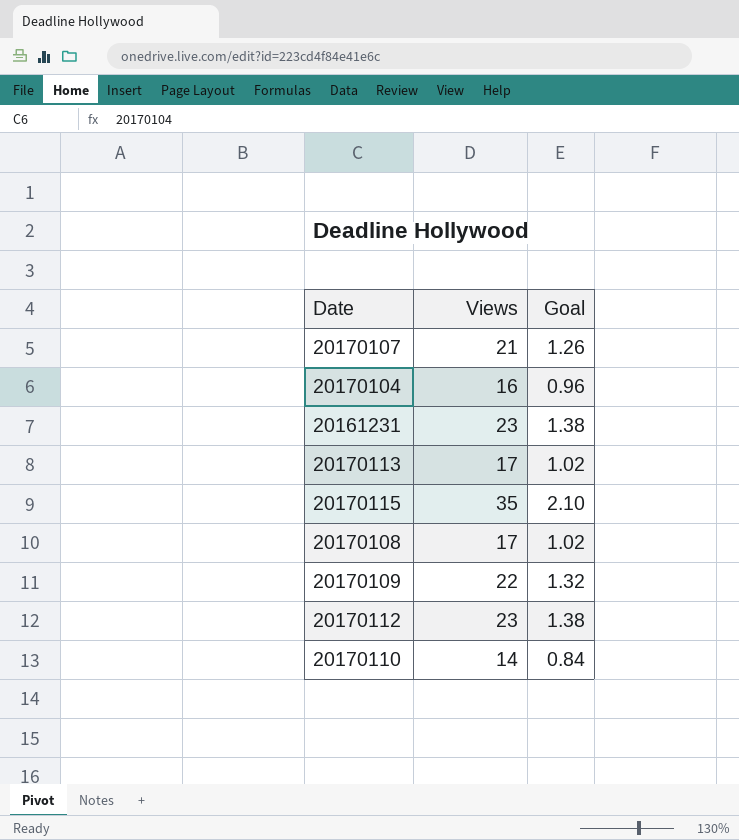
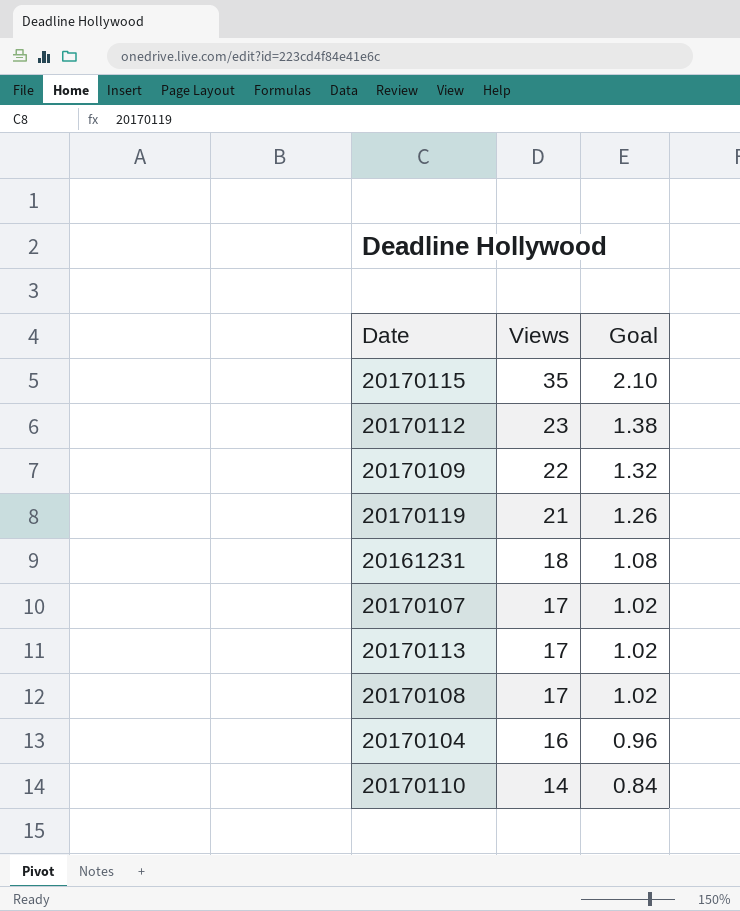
row order: none -> Views descending
row 20170119: none -> 21 | 1.26
20161231 | Views: 23 -> 18
20161231 | Goal: 1.38 -> 1.08
20170107 | Views: 21 -> 17
20170107 | Goal: 1.26 -> 1.02

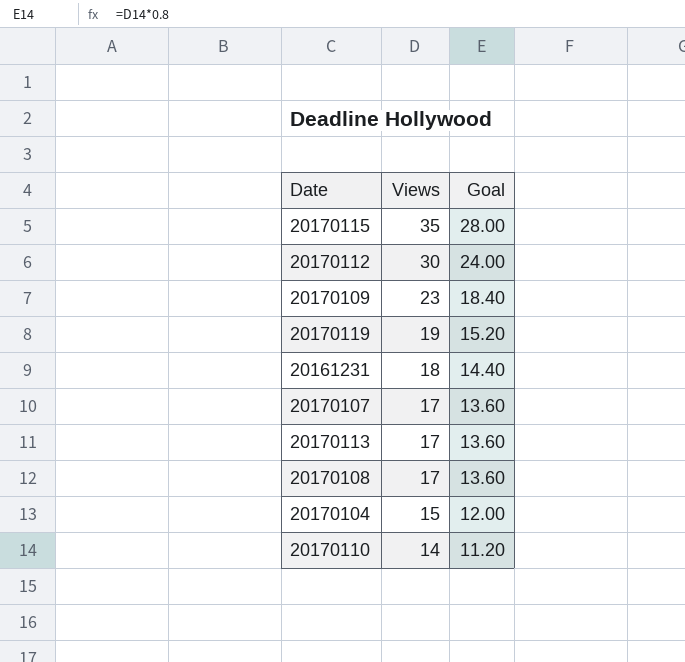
column Goal | formula: [Views] * 0.06 -> [Views] * 0.8
20170112 | Views: 23 -> 30
20170109 | Views: 22 -> 23
20170119 | Views: 21 -> 19
20170104 | Views: 16 -> 15

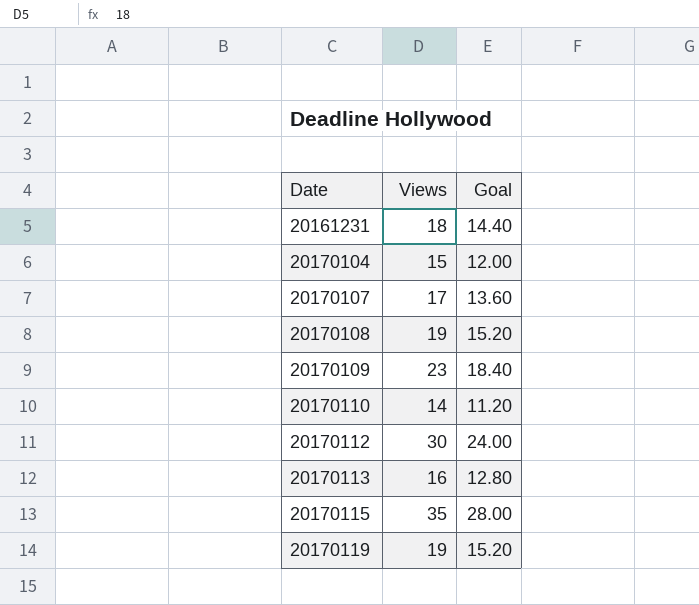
row order: Views descending -> Date ascending
20170108 | Views: 17 -> 19
20170108 | Goal: 13.60 -> 15.20
20170113 | Views: 17 -> 16
20170113 | Goal: 13.60 -> 12.80

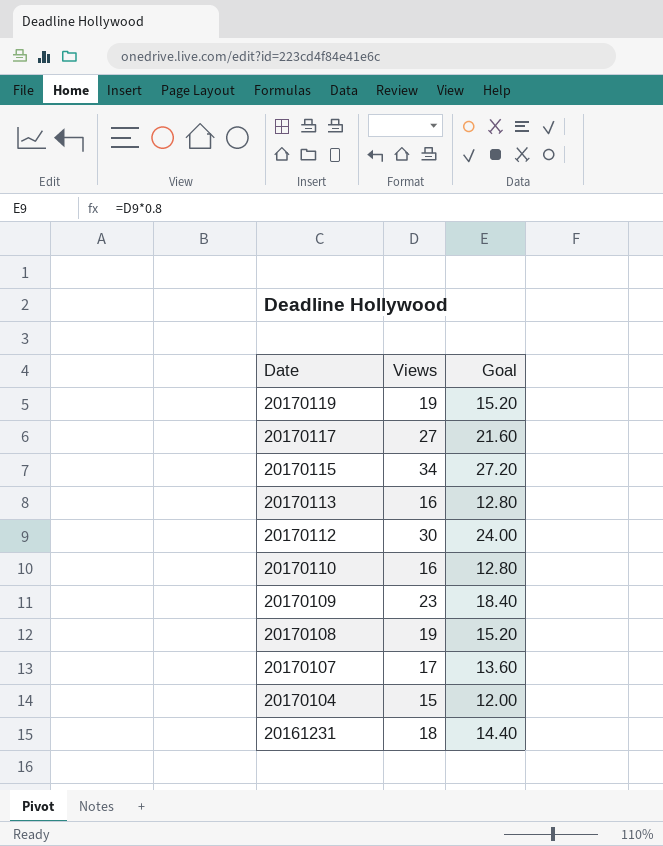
row order: Date ascending -> Date descending
row 20170117: none -> 27 | 21.60
20170115 | Views: 35 -> 34
20170115 | Goal: 28.00 -> 27.20
20170110 | Views: 14 -> 16
20170110 | Goal: 11.20 -> 12.80

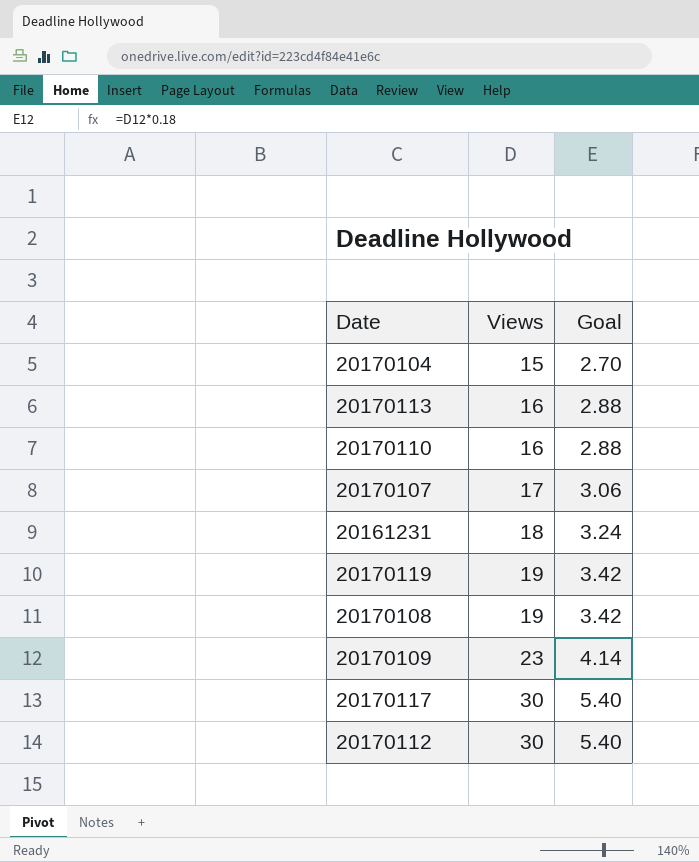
row order: Date descending -> Views ascending
column Goal | formula: [Views] * 0.8 -> [Views] * 0.18
row 20170115: 34 | 27.20 -> none
20170117 | Views: 27 -> 30

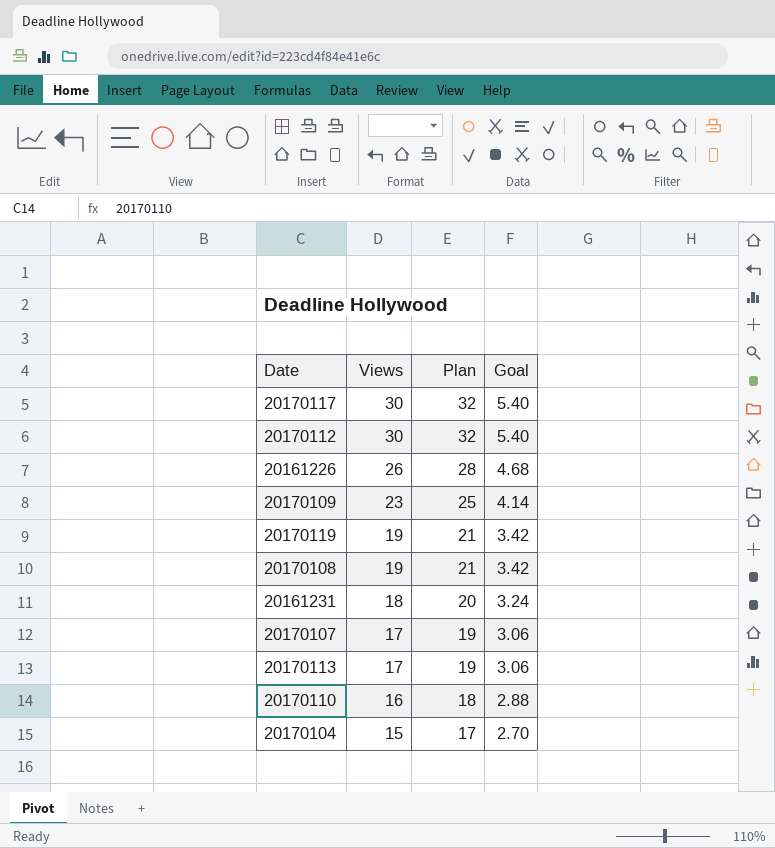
row order: Views ascending -> Views descending
column Plan | formula: none -> [Views] + 2
row 20161226: none -> 26 | 28 | 4.68
20170113 | Views: 16 -> 17
20170113 | Goal: 2.88 -> 3.06

